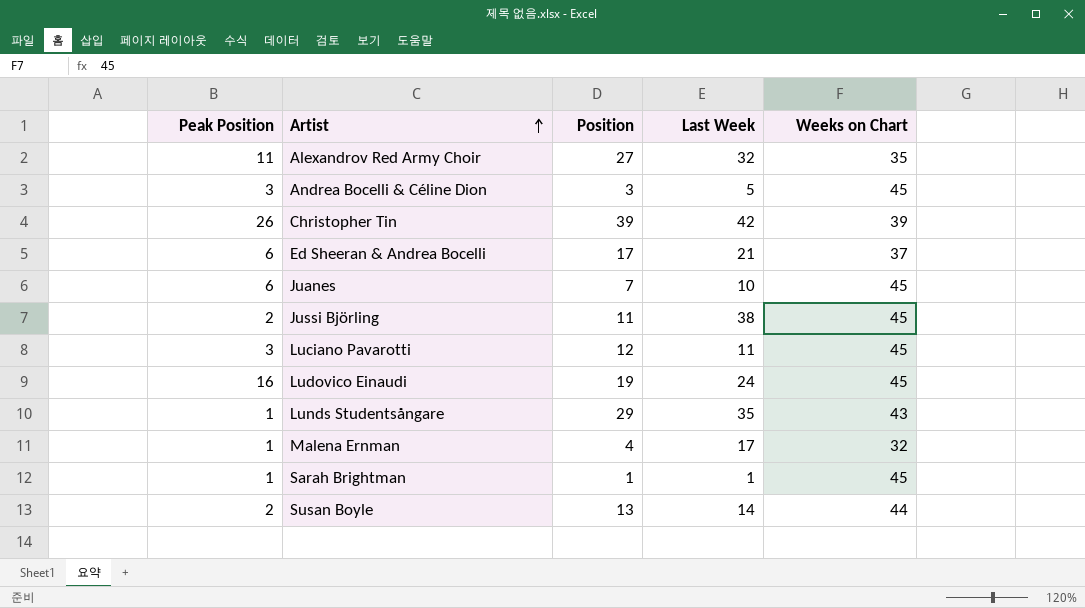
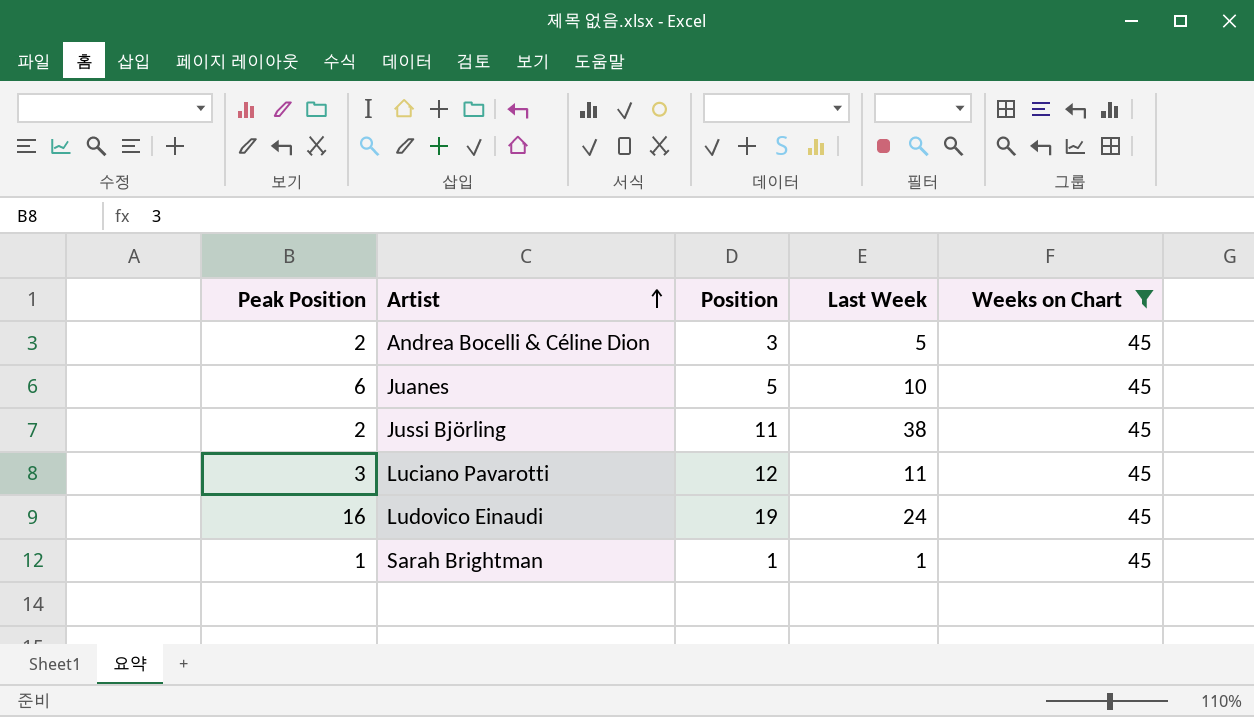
filter: none -> Weeks on Chart = 45
Andrea Bocelli & Céline Dion | Peak Position: 3 -> 2
Juanes | Position: 7 -> 5

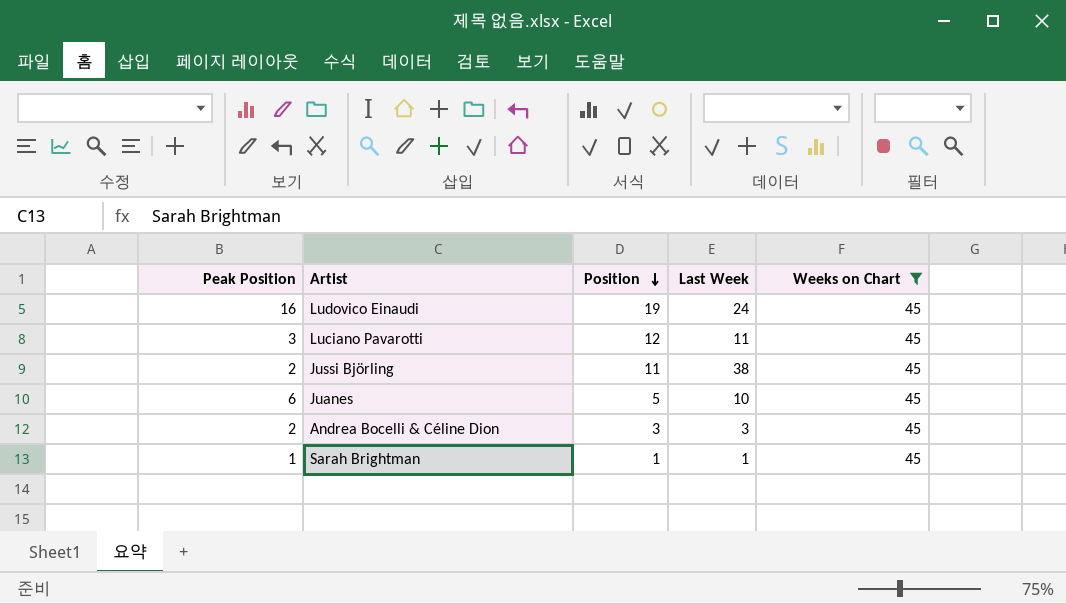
row order: Artist ascending -> Position descending
Andrea Bocelli & Céline Dion | Last Week: 5 -> 3

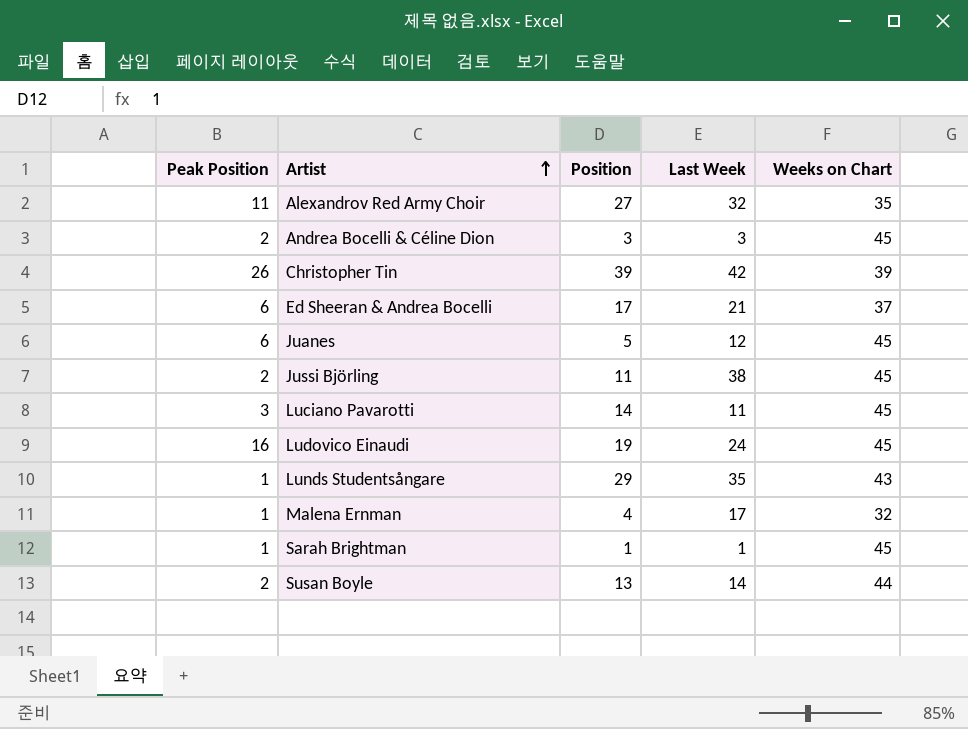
filter: Weeks on Chart = 45 -> none
row order: Position descending -> Artist ascending
Juanes | Last Week: 10 -> 12
Luciano Pavarotti | Position: 12 -> 14

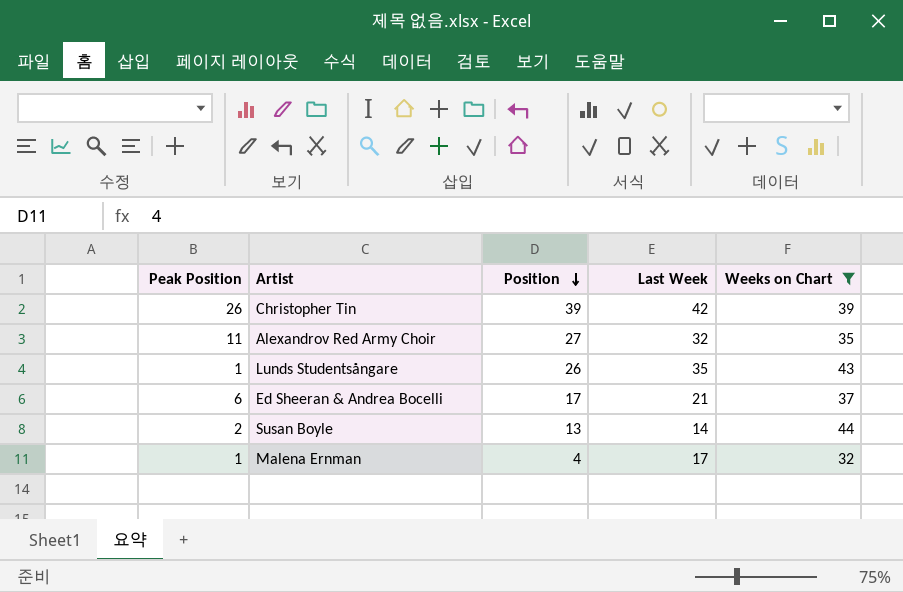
filter: none -> Weeks on Chart != 45
row order: Artist ascending -> Position descending
Lunds Studentsångare | Position: 29 -> 26

